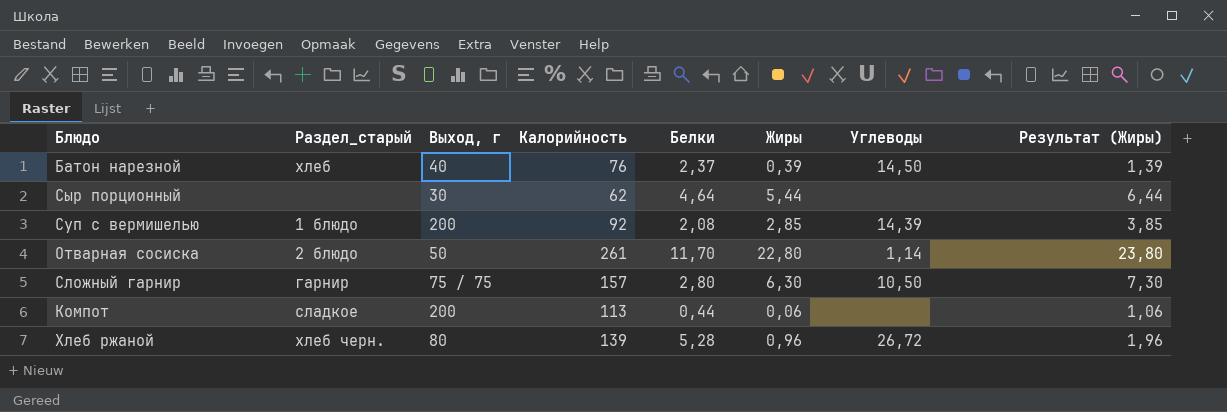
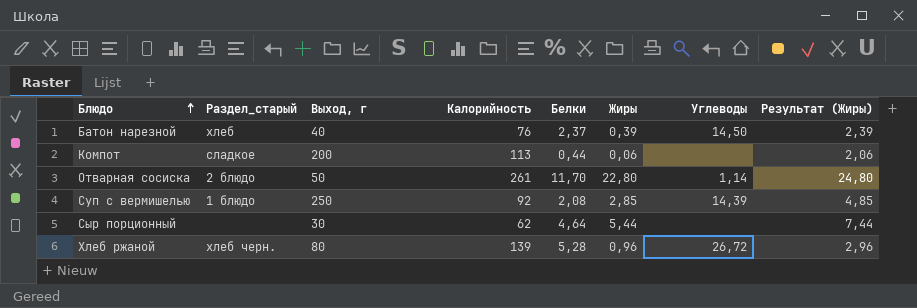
row order: none -> Блюдо ascending
column Результат (Жиры) | formula: [Жиры] + 1 -> [Жиры] + 2
row Сложный гарнир: гарнир | 75 / 75 | 157 | 2,80 | 6,30 | 10,50 | 7,30 -> none
Суп с вермишелью | Выход, г: 200 -> 250

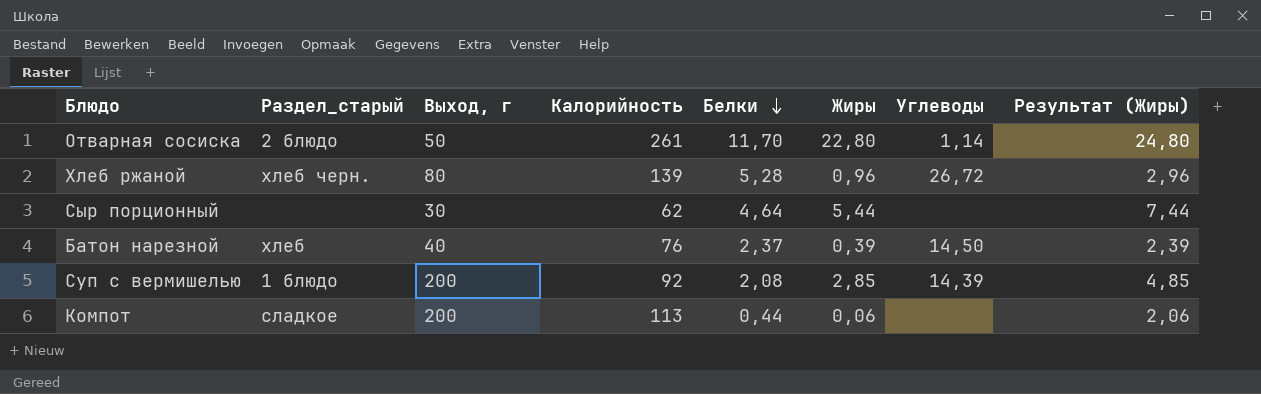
row order: Блюдо ascending -> Белки descending
Суп с вермишелью | Выход, г: 250 -> 200

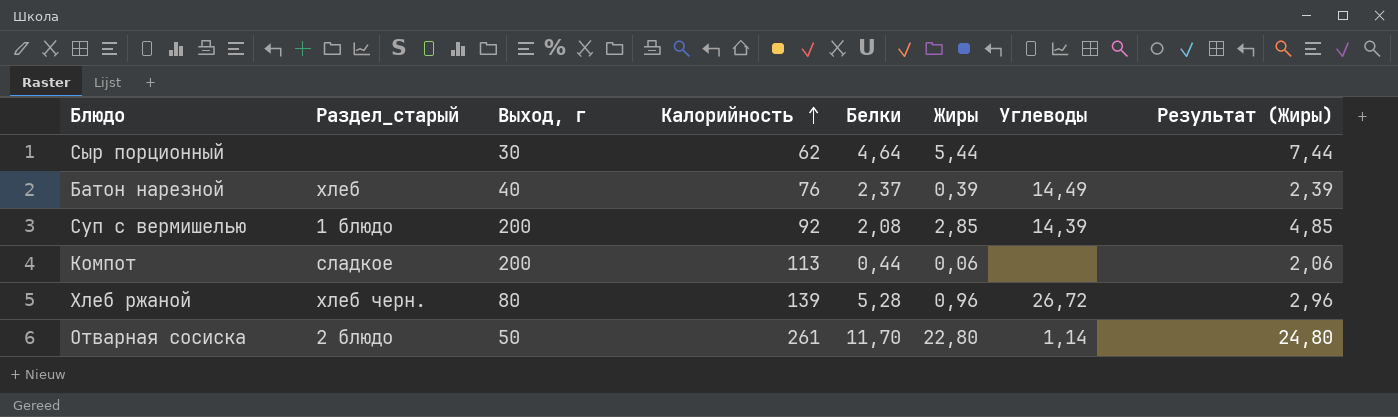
row order: Белки descending -> Калорийность ascending
Батон нарезной | Углеводы: 14,50 -> 14,49

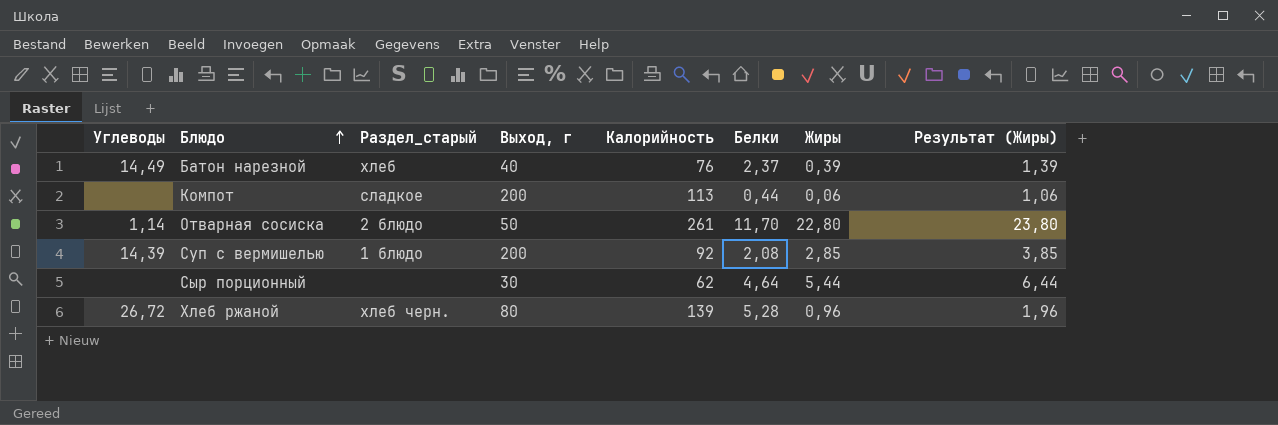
row order: Калорийность ascending -> Блюдо ascending
column Углеводы | position: 7 -> 1
column Результат (Жиры) | formula: [Жиры] + 2 -> [Жиры] + 1

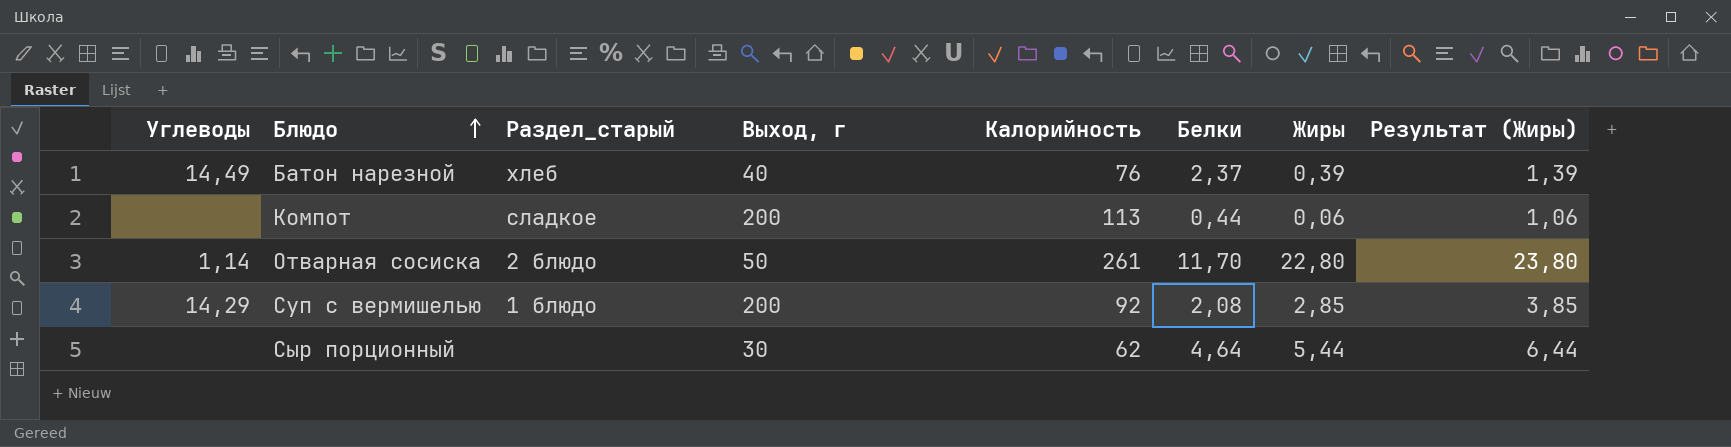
row Хлеб ржаной: 26,72 | хлеб черн. | 80 | 139 | 5,28 | 0,96 | 1,96 -> none
Суп с вермишелью | Углеводы: 14,39 -> 14,29

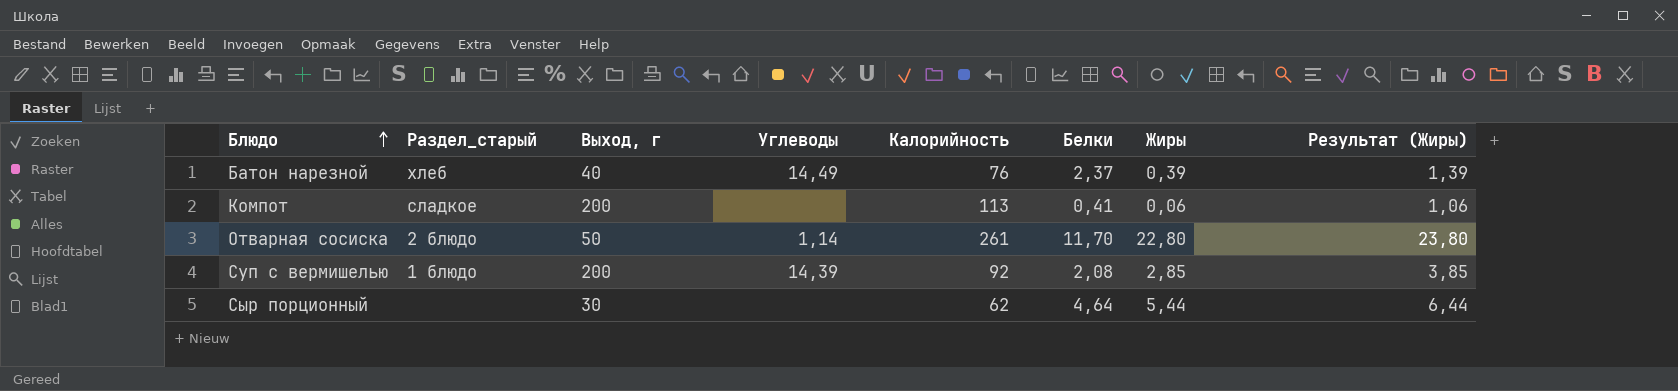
column Углеводы | position: 1 -> 4
Компот | Белки: 0,44 -> 0,41
Суп с вермишелью | Углеводы: 14,29 -> 14,39

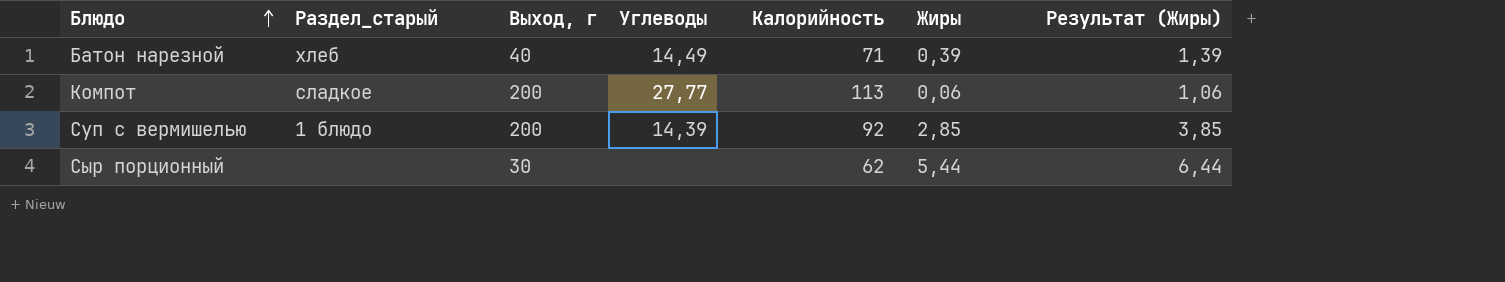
column Белки | position: 6 -> none
row Отварная сосиска: 2 блюдо | 50 | 1,14 | 261 | 11,70 | 22,80 | 23,80 -> none
Батон нарезной | Калорийность: 76 -> 71
Компот | Углеводы: none -> 27,77

